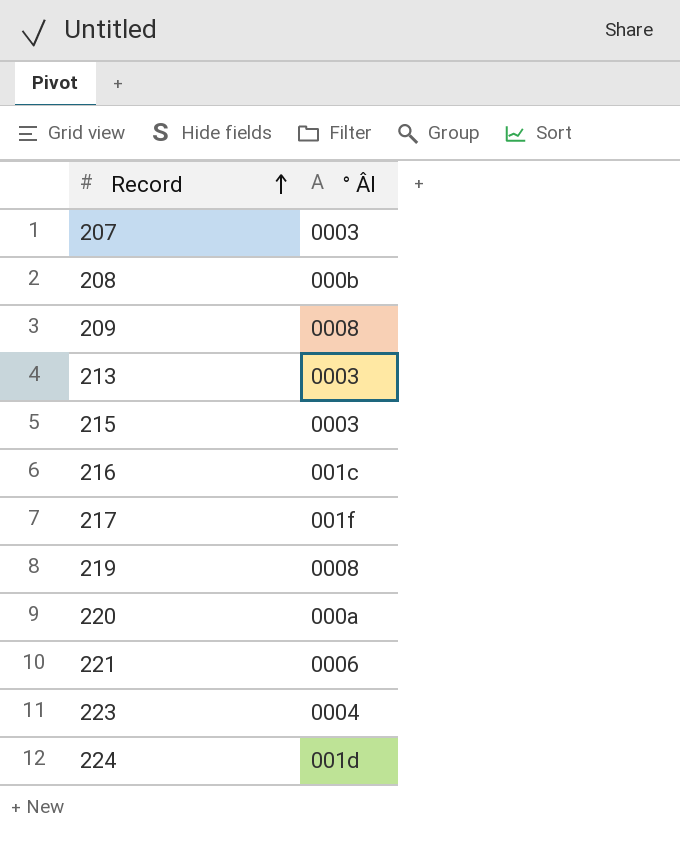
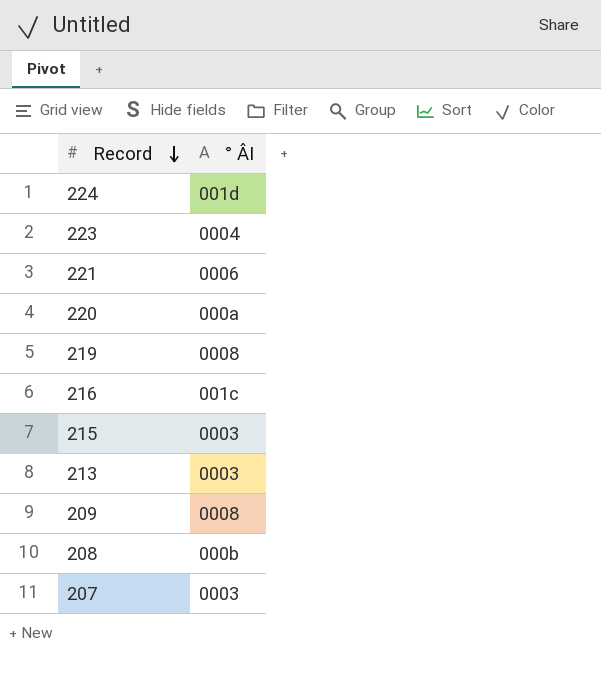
row order: Record ascending -> Record descending
row 217: 001f -> none

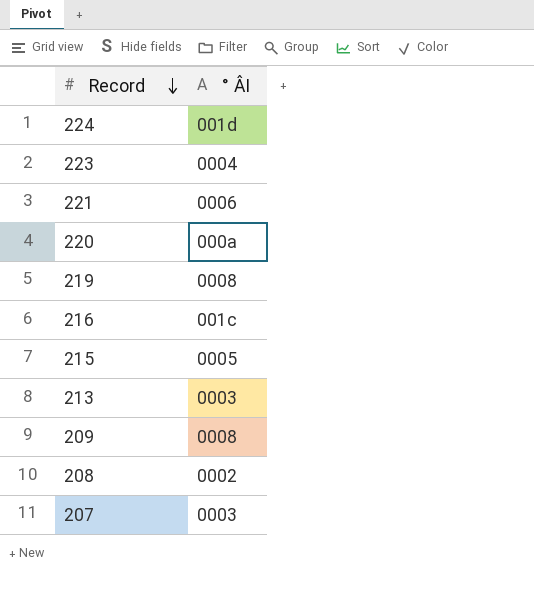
215 | ° ÂI: 0003 -> 0005
208 | ° ÂI: 000b -> 0002

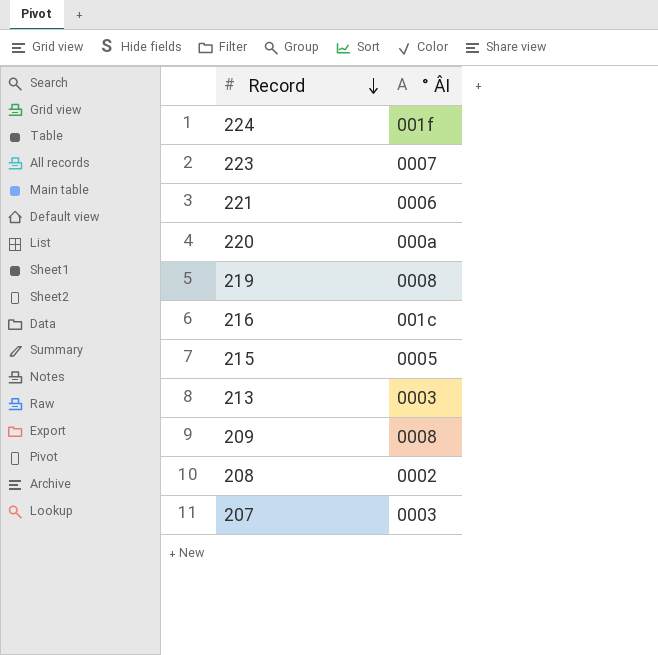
224 | ° ÂI: 001d -> 001f
223 | ° ÂI: 0004 -> 0007

